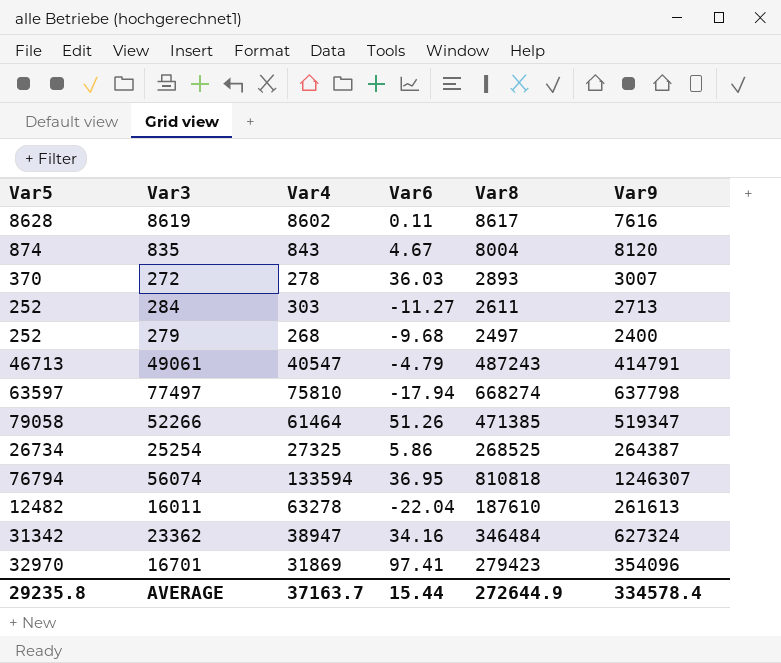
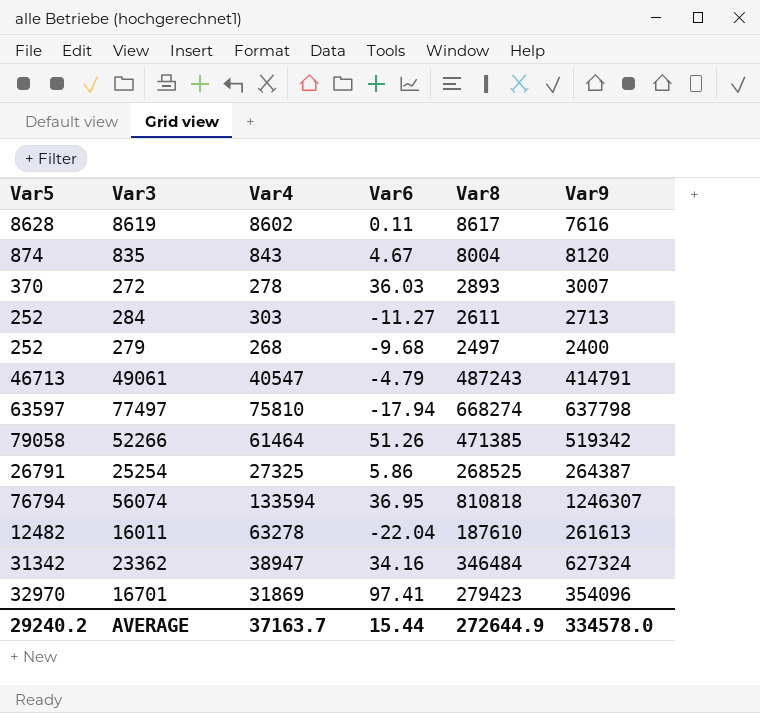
52266 | Var9: 519347 -> 519342
25254 | Var5: 26734 -> 26791
AVERAGE | Var5: 29235.8 -> 29240.2
AVERAGE | Var9: 334578.4 -> 334578.0

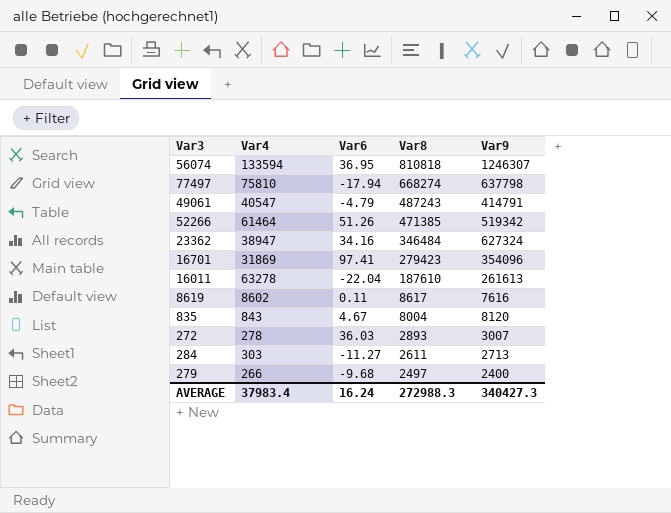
row order: none -> Var8 descending
column Var5 | position: 1 -> none
row 25254: 26791 | 27325 | 5.86 | 268525 | 264387 -> none
279 | Var4: 268 -> 266
AVERAGE | Var4: 37163.7 -> 37983.4
AVERAGE | Var6: 15.44 -> 16.24
AVERAGE | Var8: 272644.9 -> 272988.3
AVERAGE | Var9: 334578.0 -> 340427.3

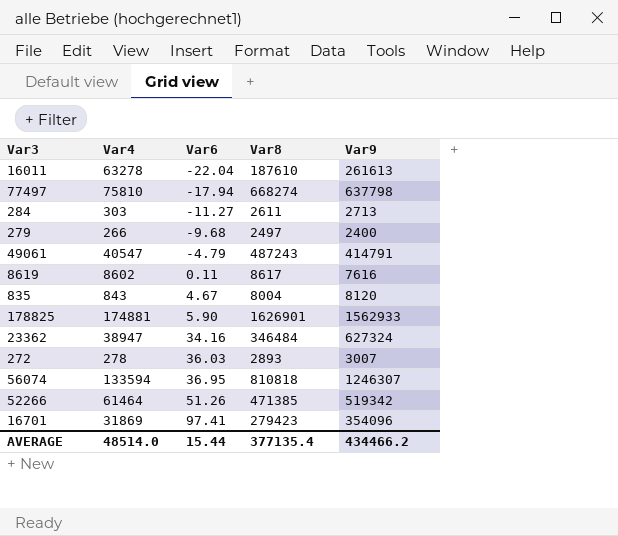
row order: Var8 descending -> Var6 ascending
row 178825: none -> 174881 | 5.90 | 1626901 | 1562933
AVERAGE | Var4: 37983.4 -> 48514.0
AVERAGE | Var6: 16.24 -> 15.44
AVERAGE | Var8: 272988.3 -> 377135.4
AVERAGE | Var9: 340427.3 -> 434466.2

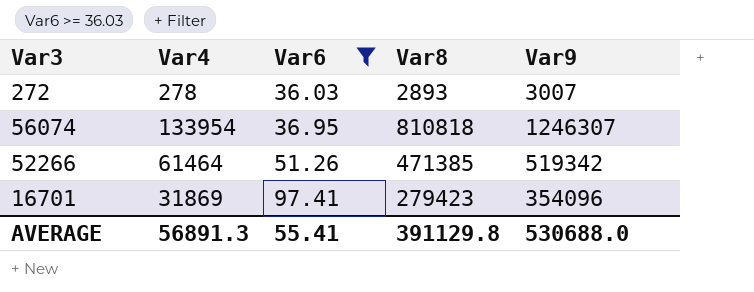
filter: none -> Var6 >= 36.03
56074 | Var4: 133594 -> 133954
AVERAGE | Var4: 48514.0 -> 56891.3
AVERAGE | Var6: 15.44 -> 55.41
AVERAGE | Var8: 377135.4 -> 391129.8
AVERAGE | Var9: 434466.2 -> 530688.0

